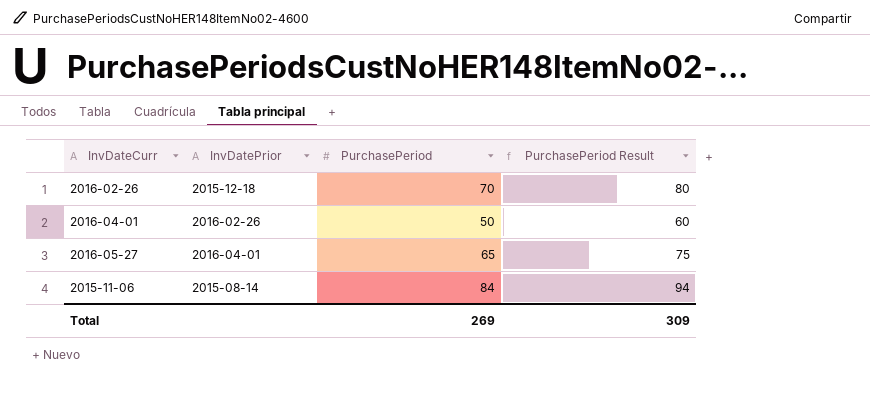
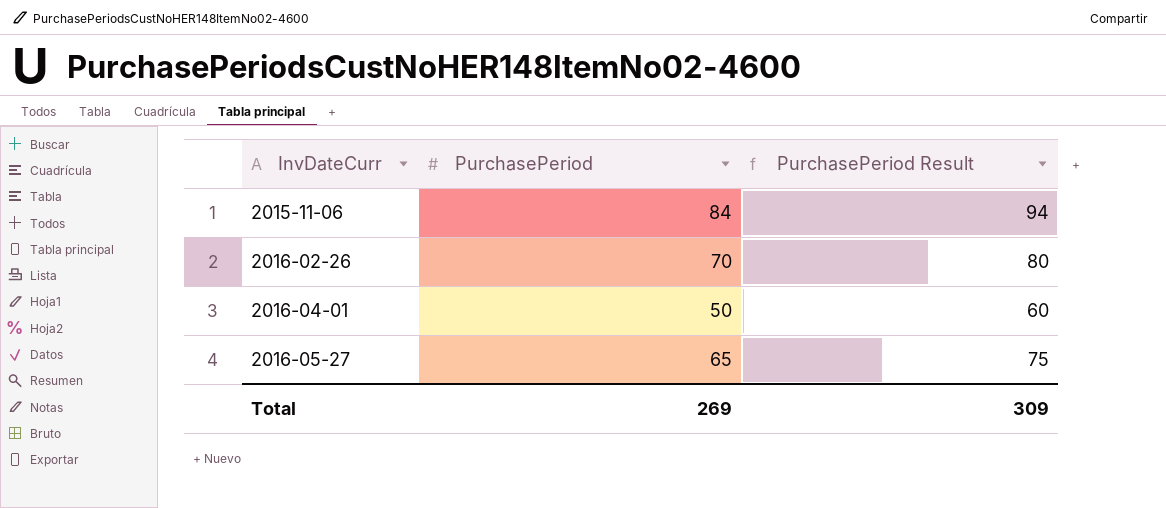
row order: none -> InvDateCurr ascending
column InvDatePrior | position: 2 -> none

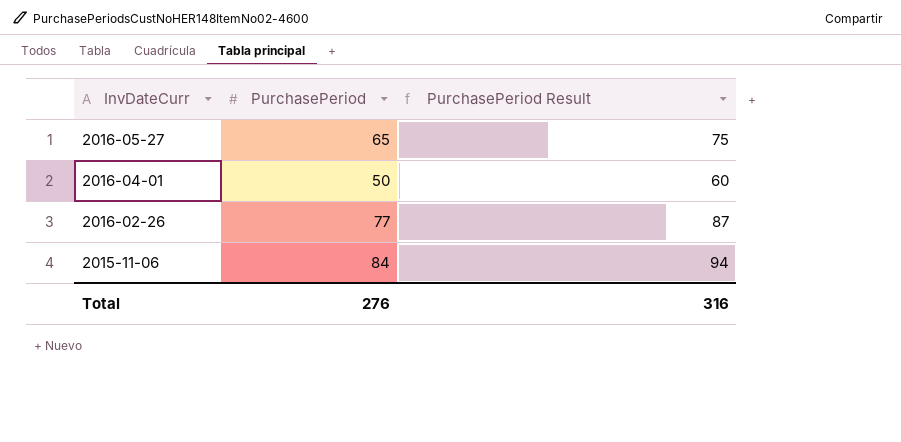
row order: InvDateCurr ascending -> InvDateCurr descending
2016-02-26 | PurchasePeriod: 70 -> 77
2016-02-26 | PurchasePeriod Result: 80 -> 87
Total | PurchasePeriod: 269 -> 276
Total | PurchasePeriod Result: 309 -> 316

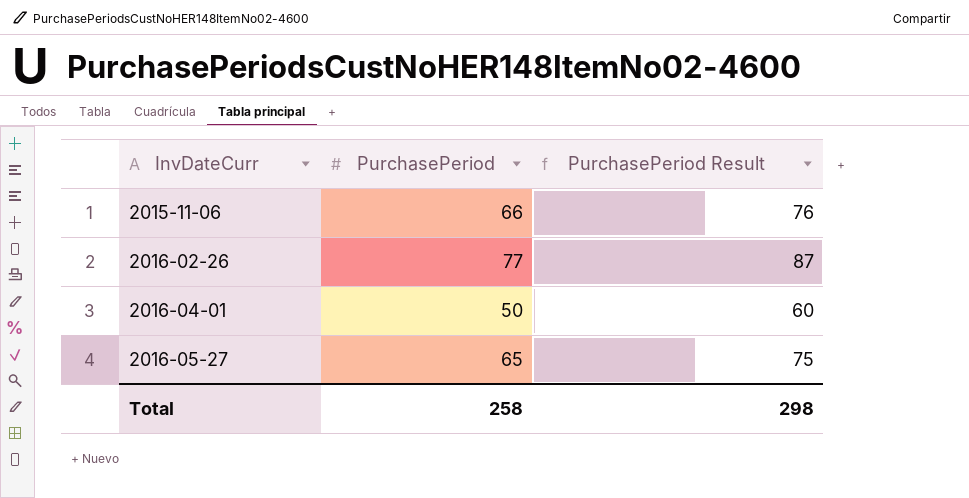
row order: InvDateCurr descending -> InvDateCurr ascending
2015-11-06 | PurchasePeriod: 84 -> 66
2015-11-06 | PurchasePeriod Result: 94 -> 76
Total | PurchasePeriod: 276 -> 258
Total | PurchasePeriod Result: 316 -> 298

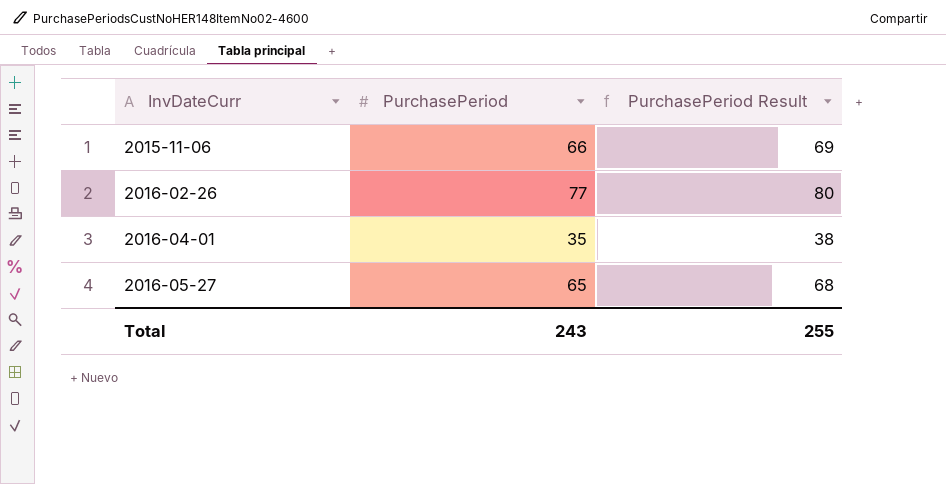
column PurchasePeriod Result | formula: [PurchasePeriod] + 10 -> [PurchasePeriod] + 3
2016-04-01 | PurchasePeriod: 50 -> 35
Total | PurchasePeriod: 258 -> 243
Total | PurchasePeriod Result: 298 -> 255

